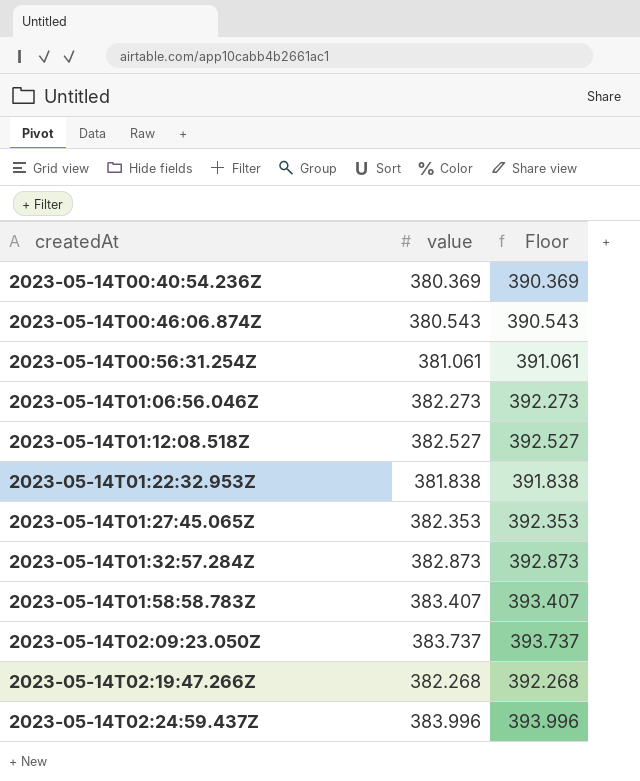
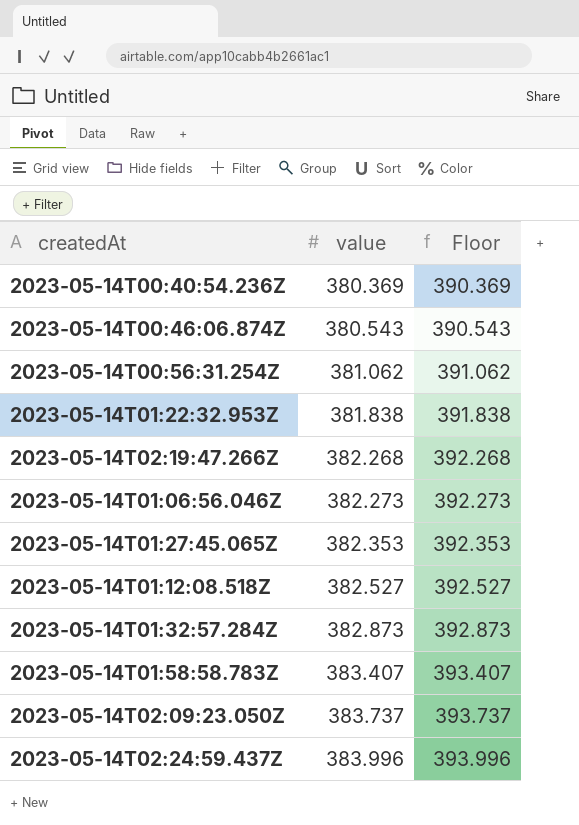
row order: createdAt ascending -> value ascending
2023-05-14T00:56:31.254Z | value: 381.061 -> 381.062
2023-05-14T00:56:31.254Z | Floor: 391.061 -> 391.062

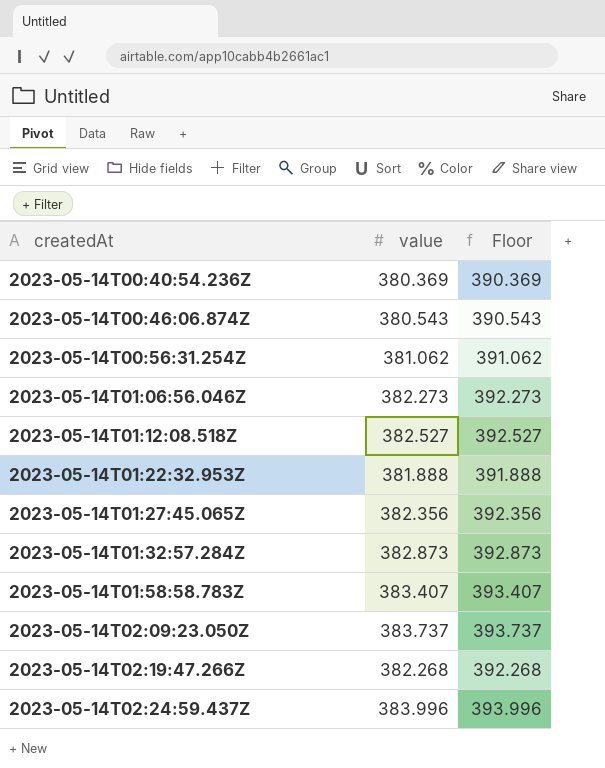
row order: value ascending -> createdAt ascending
2023-05-14T01:22:32.953Z | value: 381.838 -> 381.888
2023-05-14T01:22:32.953Z | Floor: 391.838 -> 391.888
2023-05-14T01:27:45.065Z | value: 382.353 -> 382.356
2023-05-14T01:27:45.065Z | Floor: 392.353 -> 392.356

